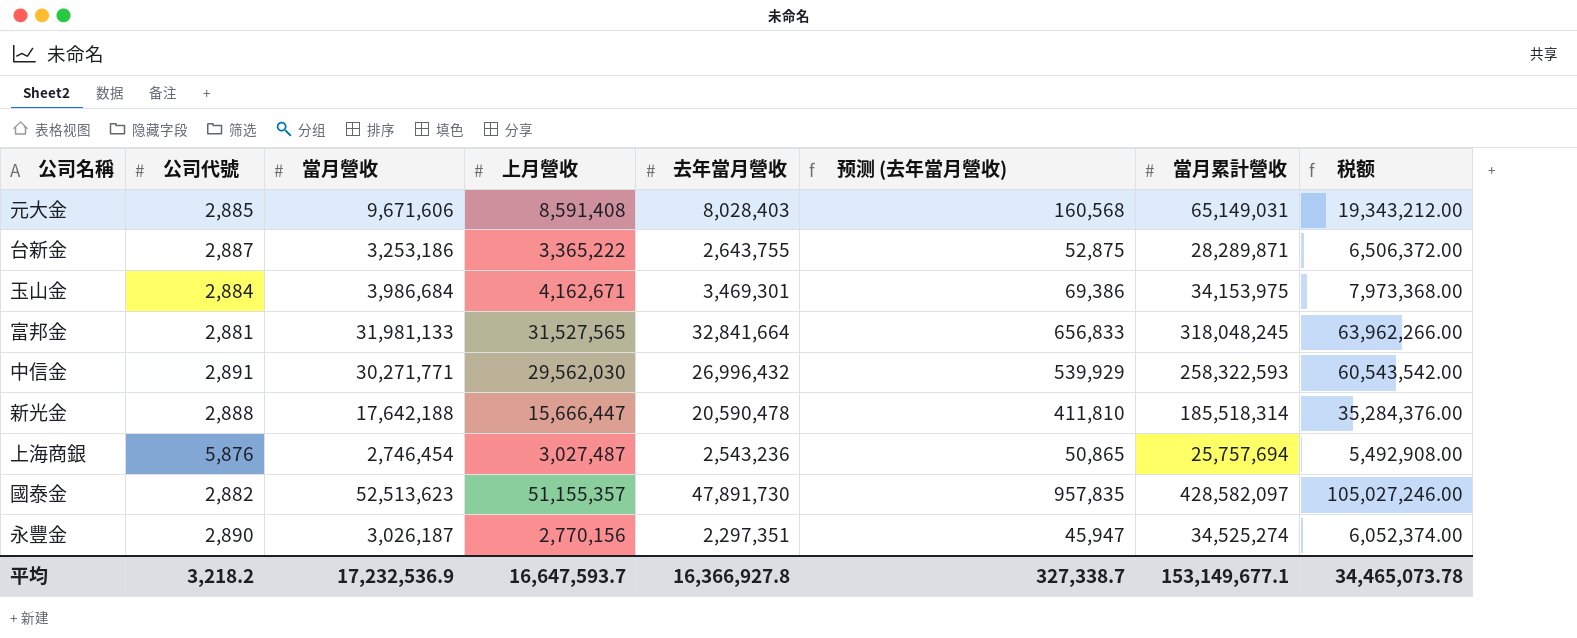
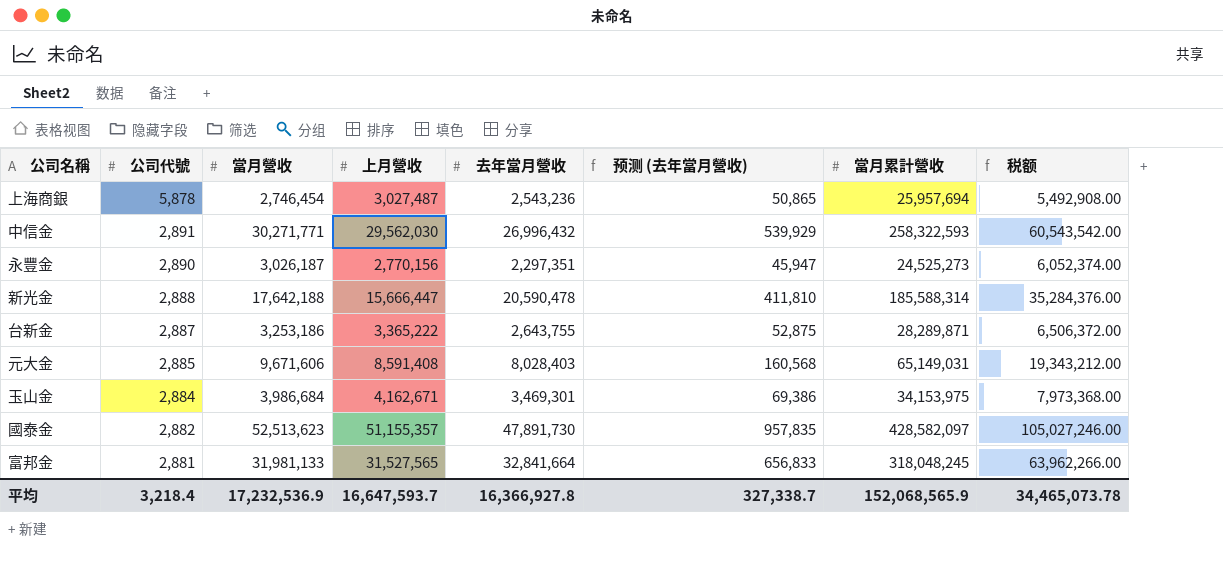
row order: none -> 公司代號 descending
上海商銀 | 公司代號: 5,876 -> 5,878
上海商銀 | 當月累計營收: 25,757,694 -> 25,957,694
永豐金 | 當月累計營收: 34,525,274 -> 24,525,273
新光金 | 當月累計營收: 185,518,314 -> 185,588,314
平均 | 公司代號: 3,218.2 -> 3,218.4
平均 | 當月累計營收: 153,149,677.1 -> 152,068,565.9

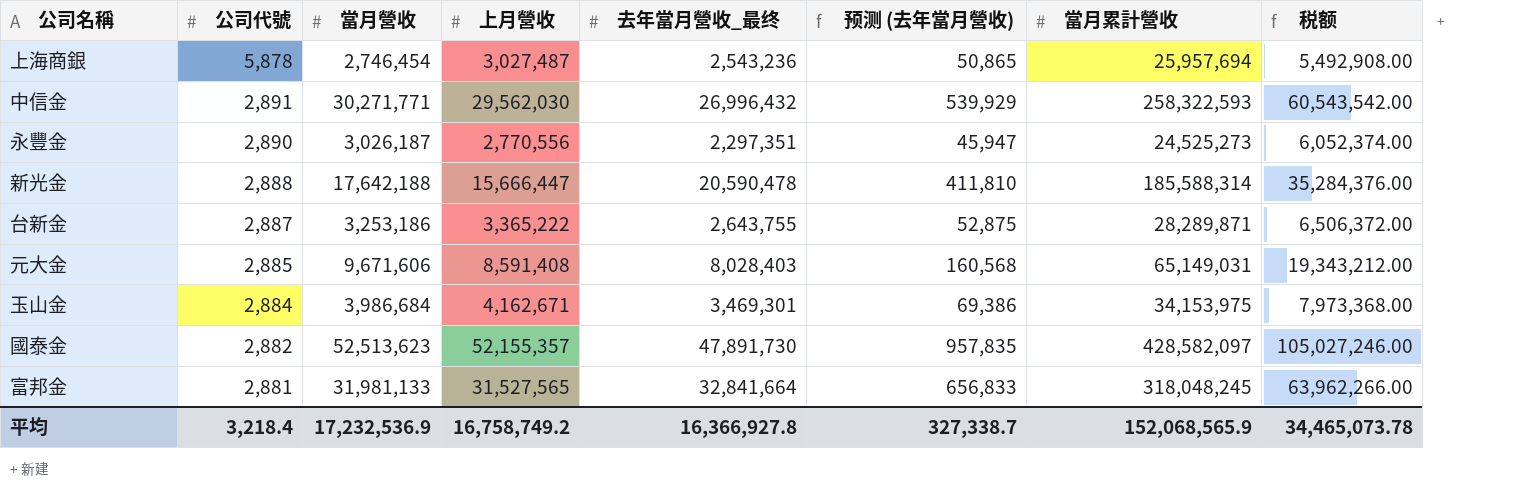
column name: 去年當月營收 -> 去年當月營收_最终
永豐金 | 上月營收: 2,770,156 -> 2,770,556
國泰金 | 上月營收: 51,155,357 -> 52,155,357
平均 | 上月營收: 16,647,593.7 -> 16,758,749.2

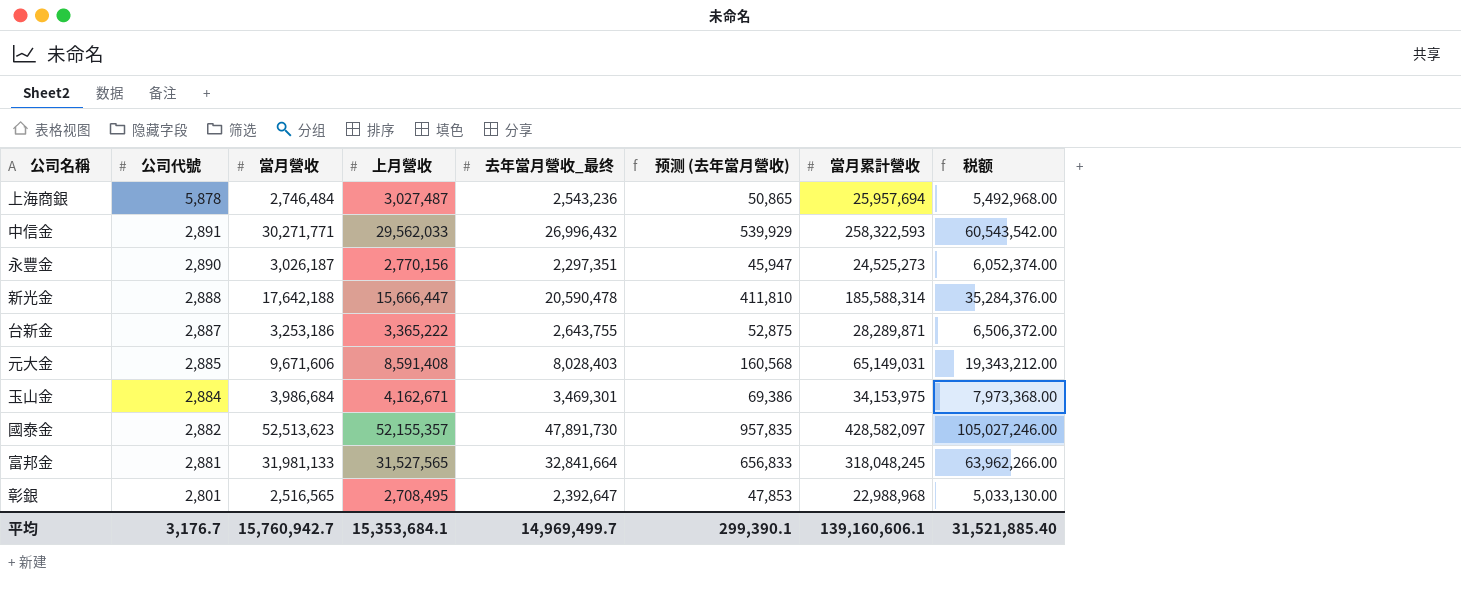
上海商銀 | 當月營收: 2,746,454 -> 2,746,484
上海商銀 | 税额: 5,492,908.00 -> 5,492,968.00
中信金 | 上月營收: 29,562,030 -> 29,562,033
永豐金 | 上月營收: 2,770,556 -> 2,770,156
row 彰銀: none -> 2,801 | 2,516,565 | 2,708,495 | 2,392,647 | 47,853 | 22,988,968 | 5,033,130.00
平均 | 公司代號: 3,218.4 -> 3,176.7
平均 | 當月營收: 17,232,536.9 -> 15,760,942.7
平均 | 上月營收: 16,758,749.2 -> 15,353,684.1
平均 | 去年當月營收_最终: 16,366,927.8 -> 14,969,499.7
平均 | 预测 (去年當月營收): 327,338.7 -> 299,390.1
平均 | 當月累計營收: 152,068,565.9 -> 139,160,606.1
平均 | 税额: 34,465,073.78 -> 31,521,885.40

